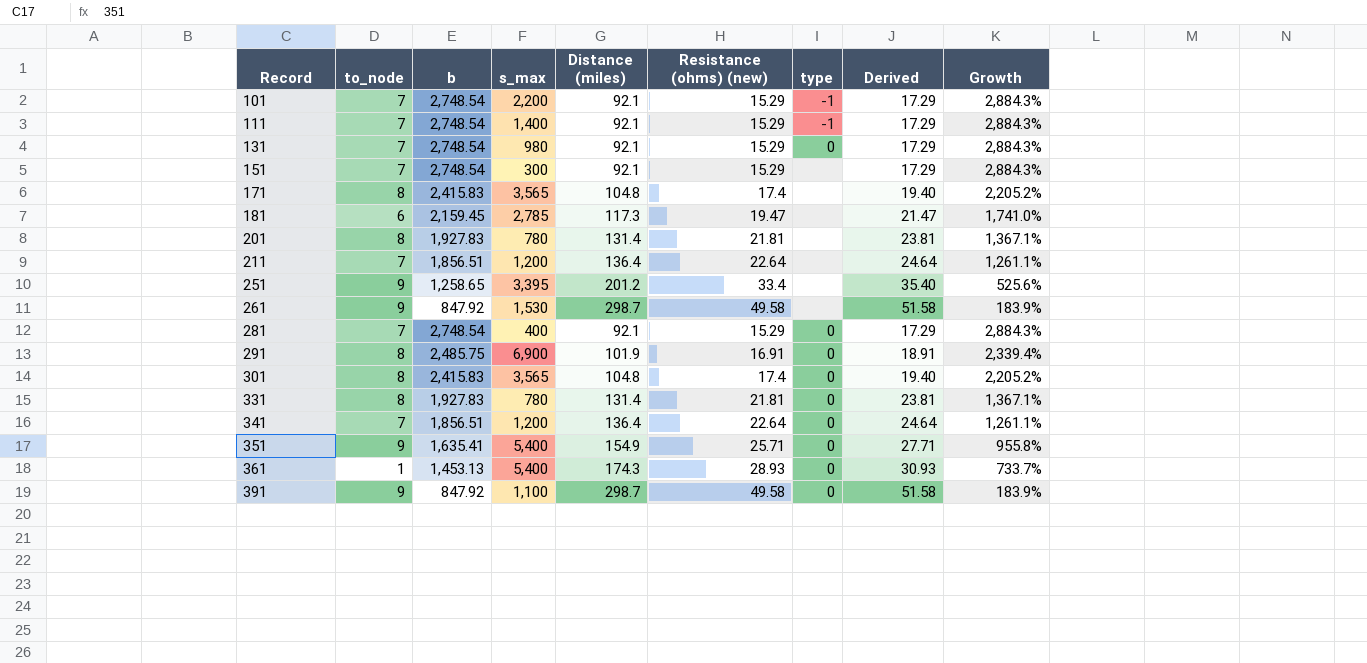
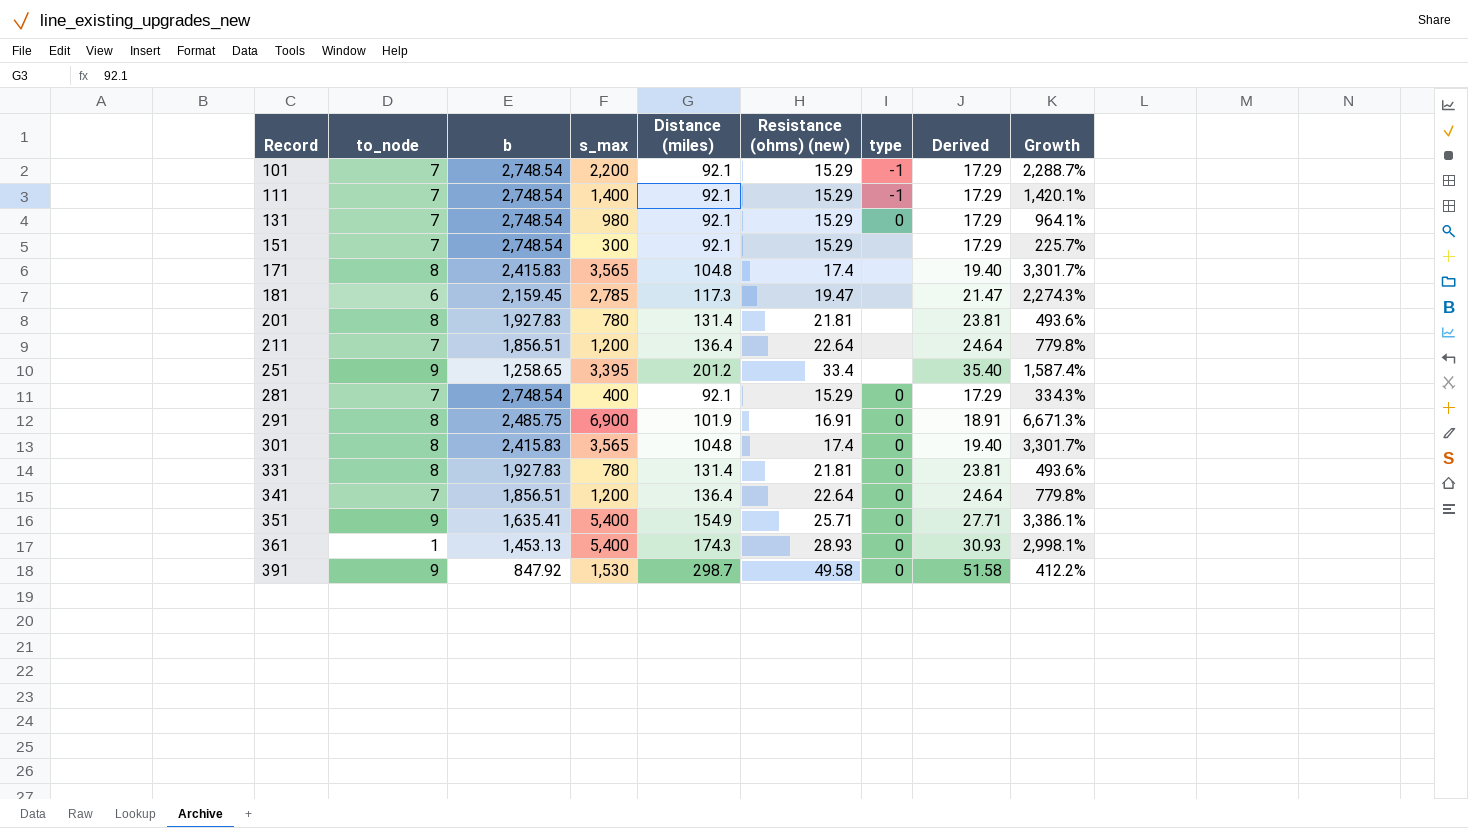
column Growth | formula: ([b] - [Distance (miles)]) / [Distance (miles)] -> ([s_max] - [Distance (miles)]) / [Distance (miles)]
row 261: 9 | 847.92 | 1,530 | 298.7 | 49.58 | none | 51.58 | 183.9% -> none
391 | s_max: 1,100 -> 1,530

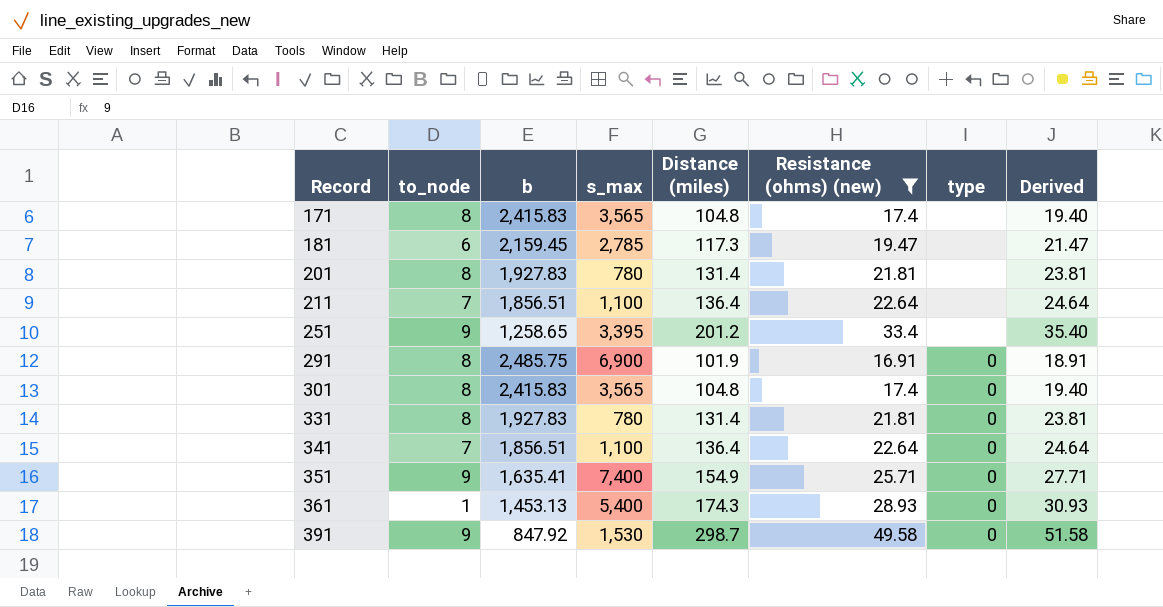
filter: none -> Resistance (ohms) (new) != 15.29
column Growth | formula: ([s_max] - [Distance (miles)]) / [Distance (miles)] -> none
211 | s_max: 1,200 -> 1,100
341 | s_max: 1,200 -> 1,100
351 | s_max: 5,400 -> 7,400

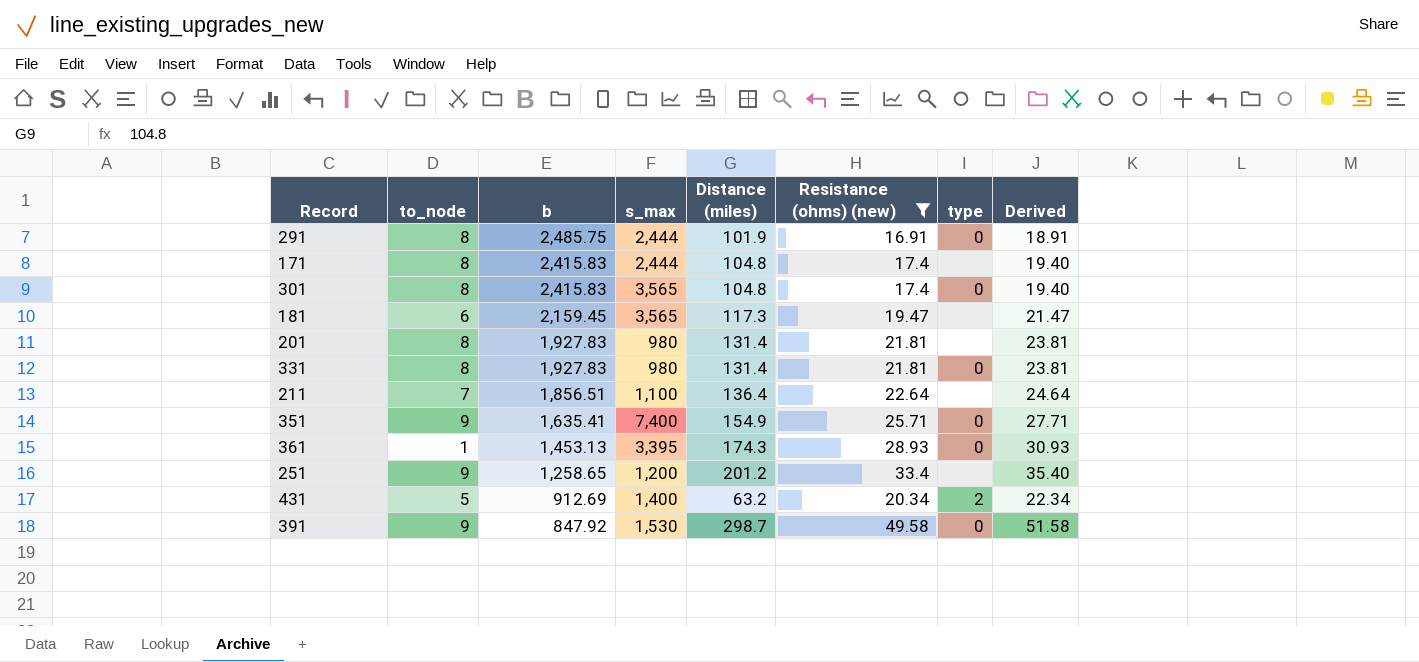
row order: Record ascending -> b descending
row 341: 7 | 1,856.51 | 1,100 | 136.4 | 22.64 | 0 | 24.64 -> none
291 | s_max: 6,900 -> 2,444
171 | s_max: 3,565 -> 2,444
181 | s_max: 2,785 -> 3,565
201 | s_max: 780 -> 980
331 | s_max: 780 -> 980
361 | s_max: 5,400 -> 3,395
251 | s_max: 3,395 -> 1,200
row 431: none -> 5 | 912.69 | 1,400 | 63.2 | 20.34 | 2 | 22.34

